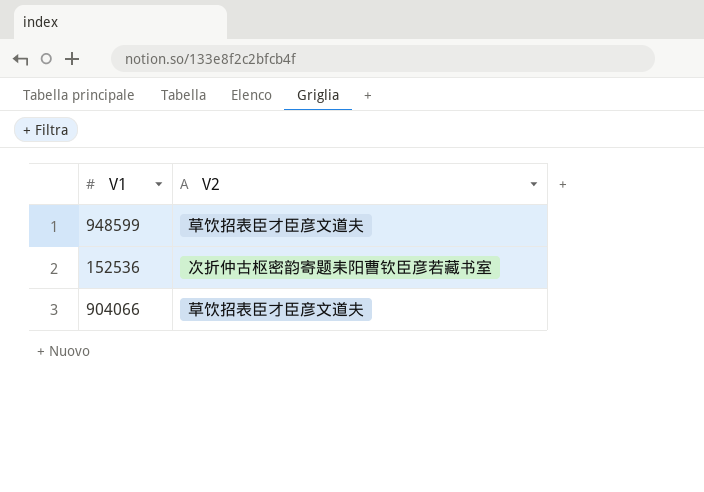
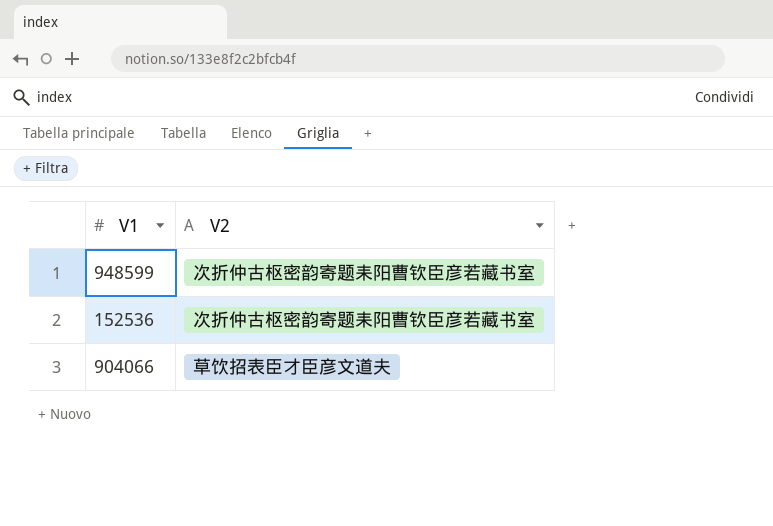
948599 | V2: 草饮招表臣才臣彦文道夫 -> 次折仲古枢密韵寄题耒阳曹钦臣彦若藏书室

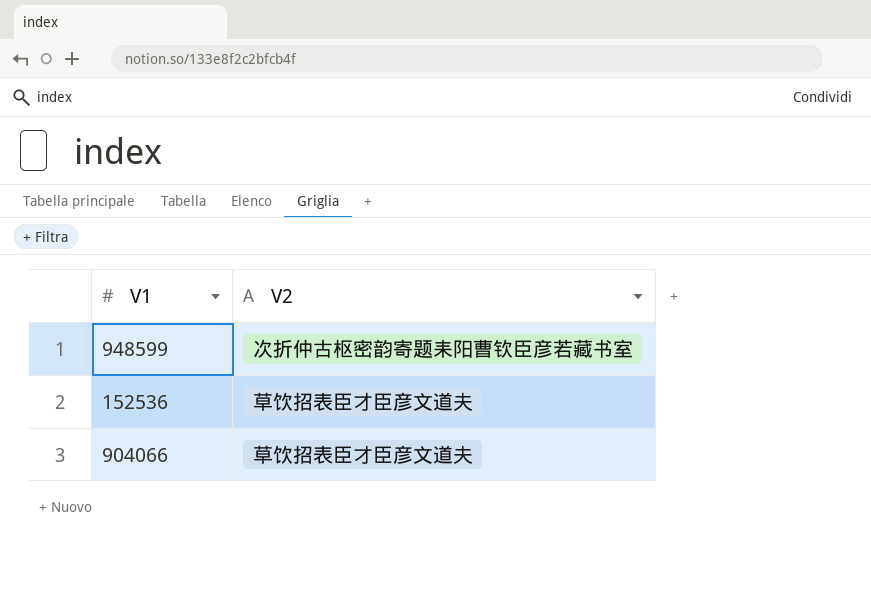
152536 | V2: 次折仲古枢密韵寄题耒阳曹钦臣彦若藏书室 -> 草饮招表臣才臣彦文道夫

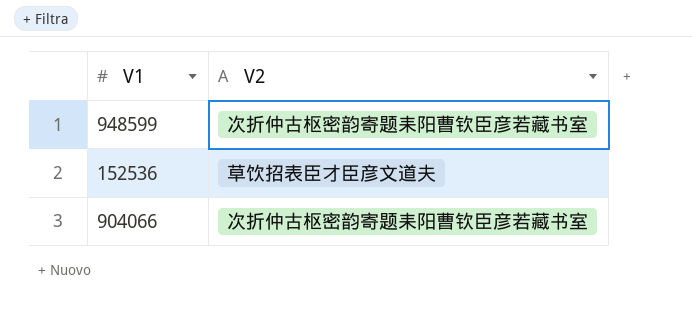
904066 | V2: 草饮招表臣才臣彦文道夫 -> 次折仲古枢密韵寄题耒阳曹钦臣彦若藏书室

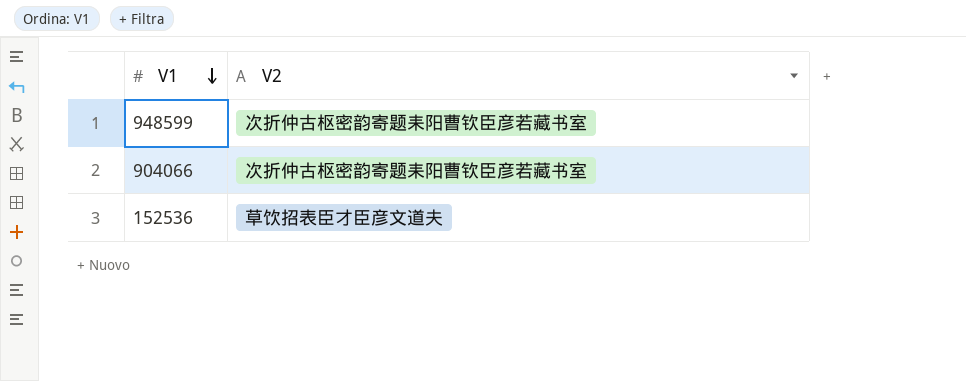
row order: none -> V1 descending

